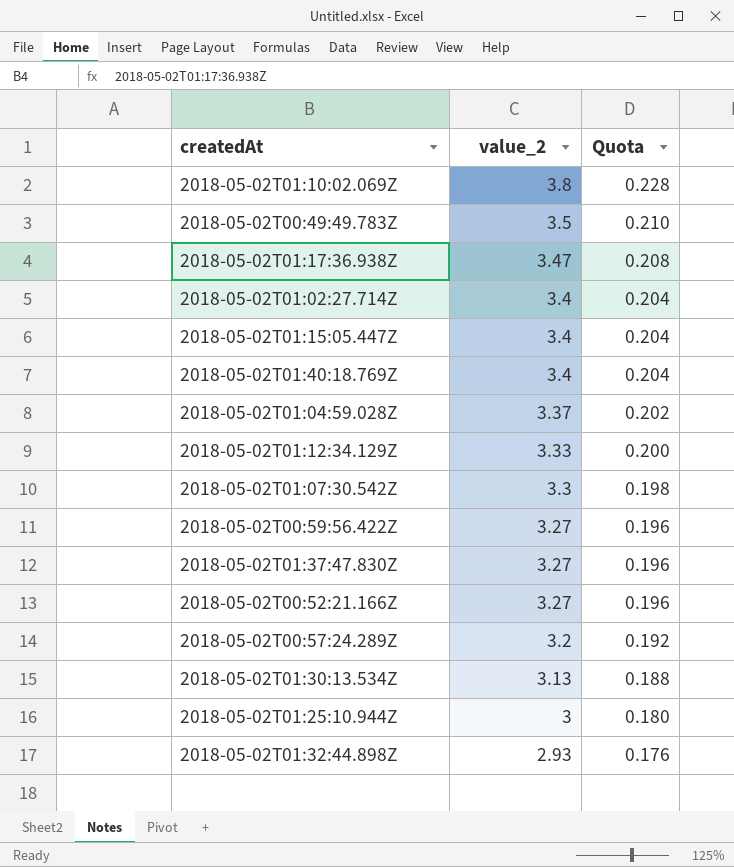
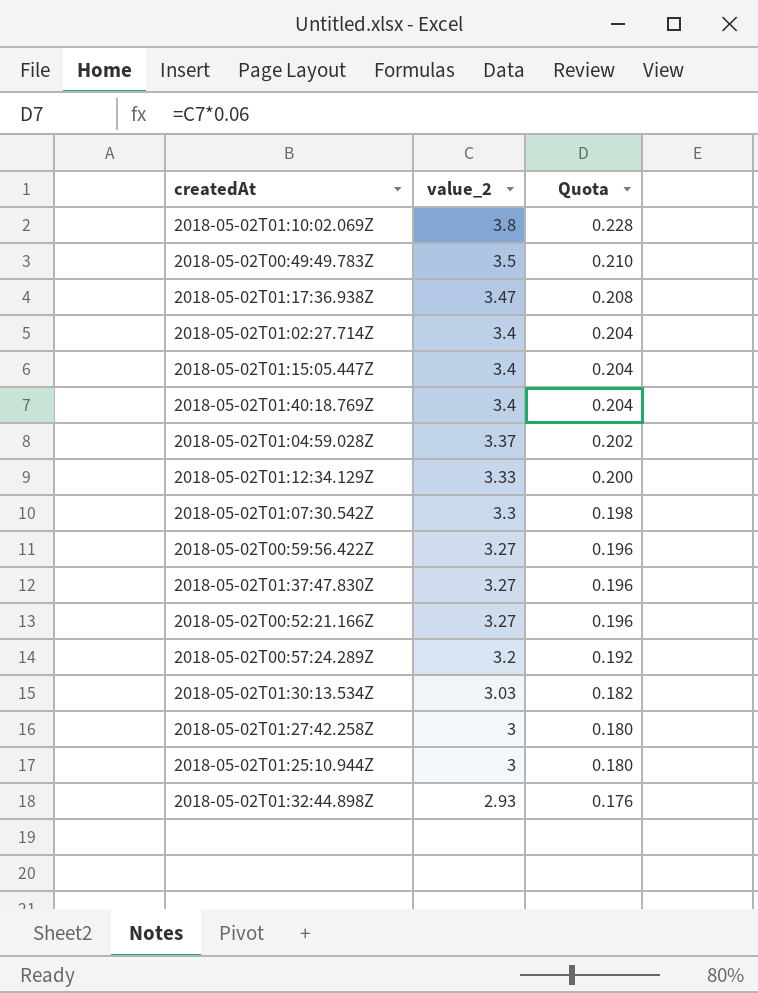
2018-05-02T01:30:13.534Z | value_2: 3.13 -> 3.03
2018-05-02T01:30:13.534Z | Quota: 0.188 -> 0.182
row 2018-05-02T01:27:42.258Z: none -> 3 | 0.180

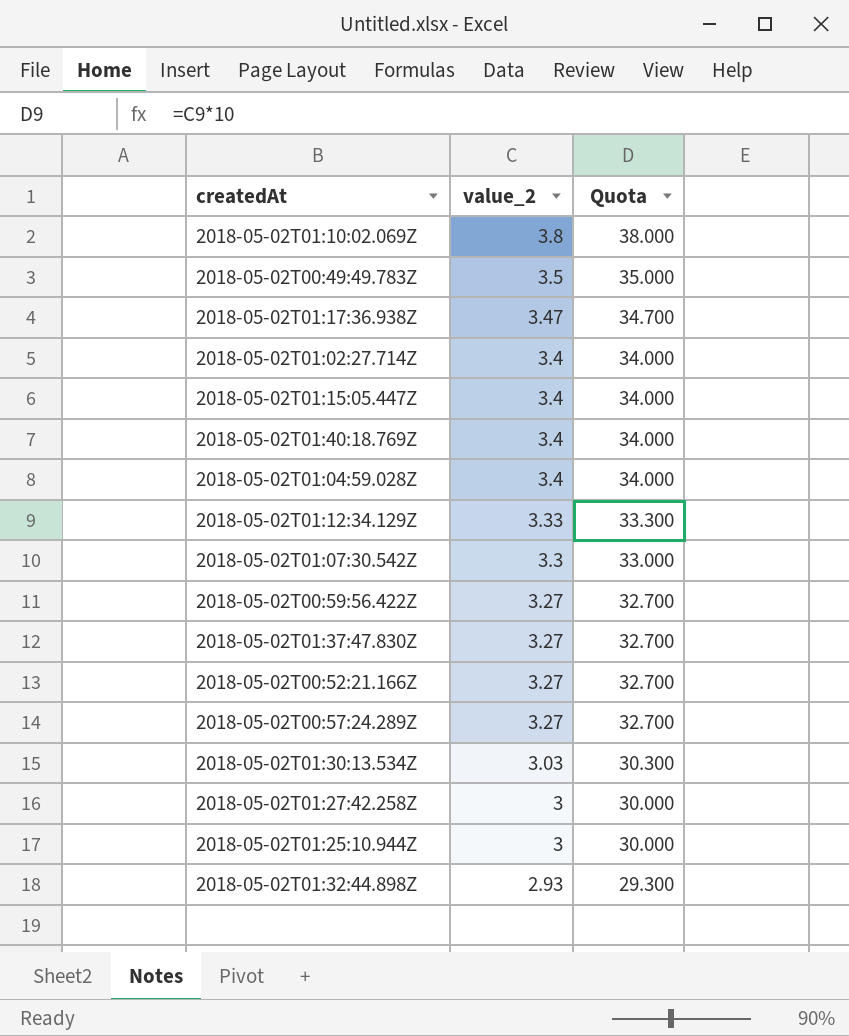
column Quota | formula: [value_2] * 0.06 -> [value_2] * 10
2018-05-02T01:04:59.028Z | value_2: 3.37 -> 3.4
2018-05-02T00:57:24.289Z | value_2: 3.2 -> 3.27

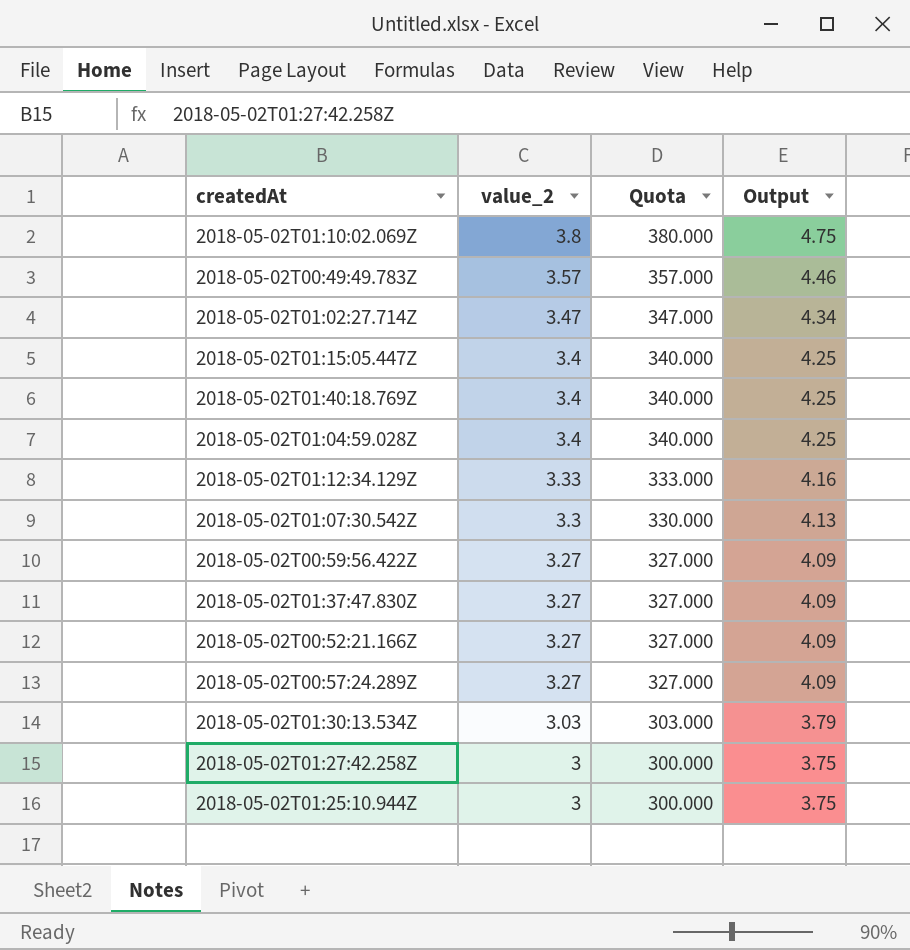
column Quota | formula: [value_2] * 10 -> [value_2] * 100
column Output | formula: none -> [value_2] * 1.25
row 2018-05-02T01:17:36.938Z: 3.47 | 34.700 -> none
row 2018-05-02T01:32:44.898Z: 2.93 | 29.300 -> none
2018-05-02T00:49:49.783Z | value_2: 3.5 -> 3.57
2018-05-02T01:02:27.714Z | value_2: 3.4 -> 3.47

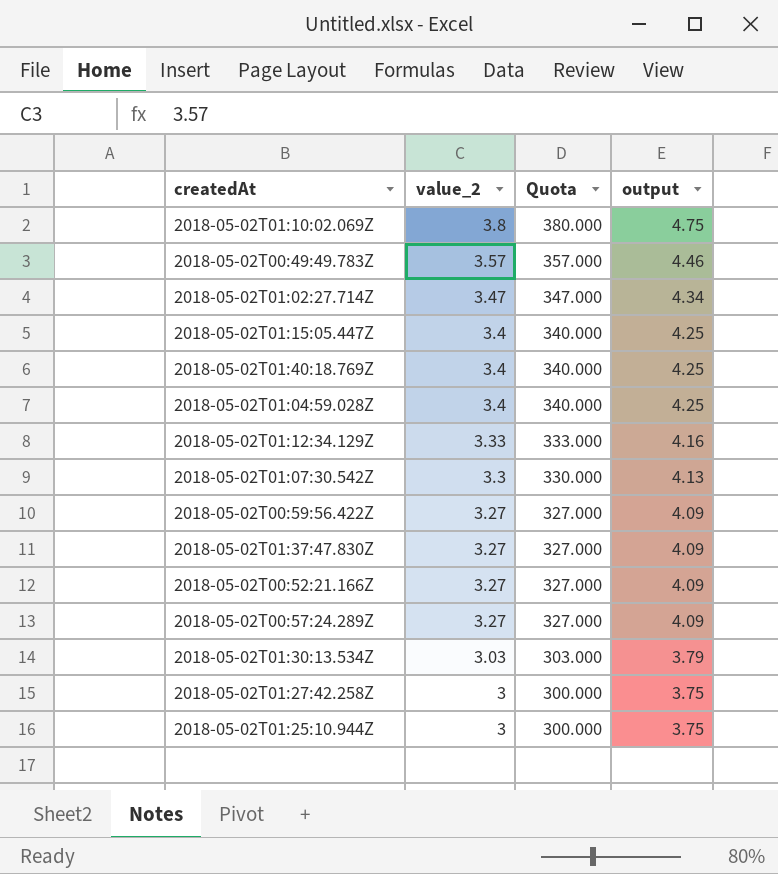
column name: Output -> output

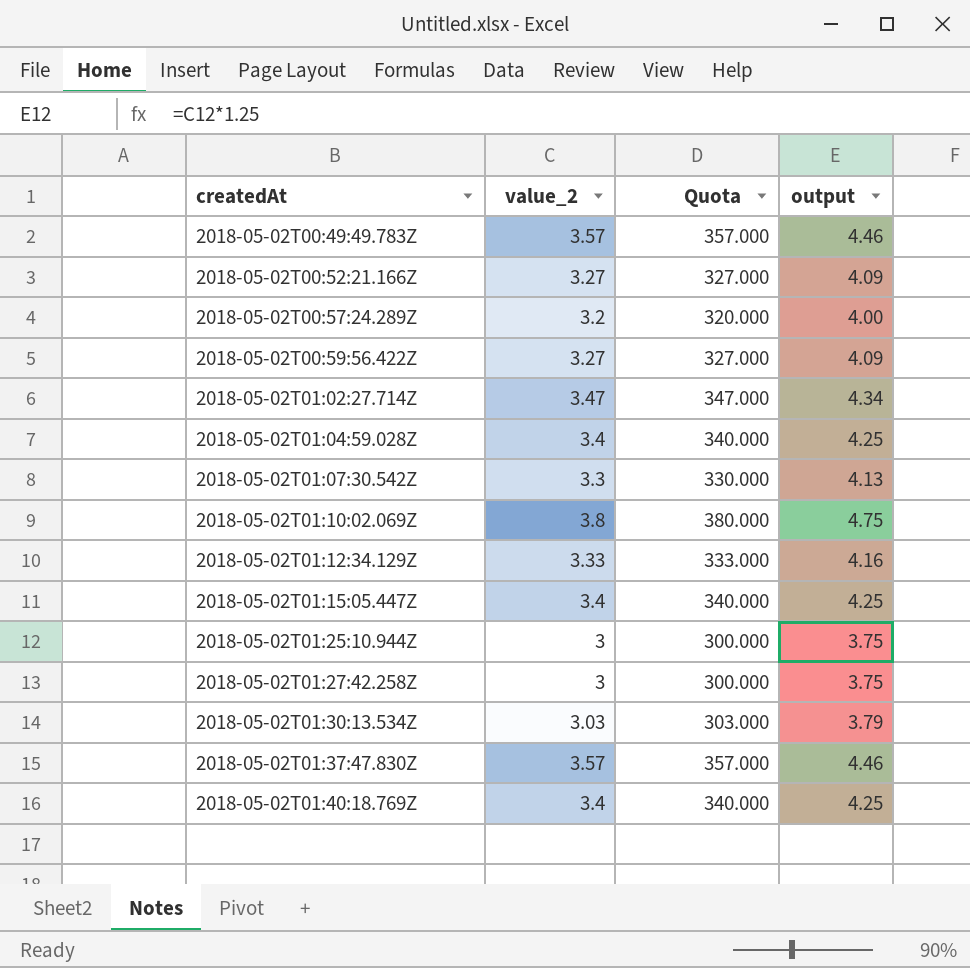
row order: value_2 descending -> createdAt ascending
2018-05-02T00:57:24.289Z | value_2: 3.27 -> 3.2
2018-05-02T00:57:24.289Z | Quota: 327.000 -> 320.000
2018-05-02T00:57:24.289Z | output: 4.09 -> 4.00
2018-05-02T01:37:47.830Z | value_2: 3.27 -> 3.57
2018-05-02T01:37:47.830Z | Quota: 327.000 -> 357.000
2018-05-02T01:37:47.830Z | output: 4.09 -> 4.46

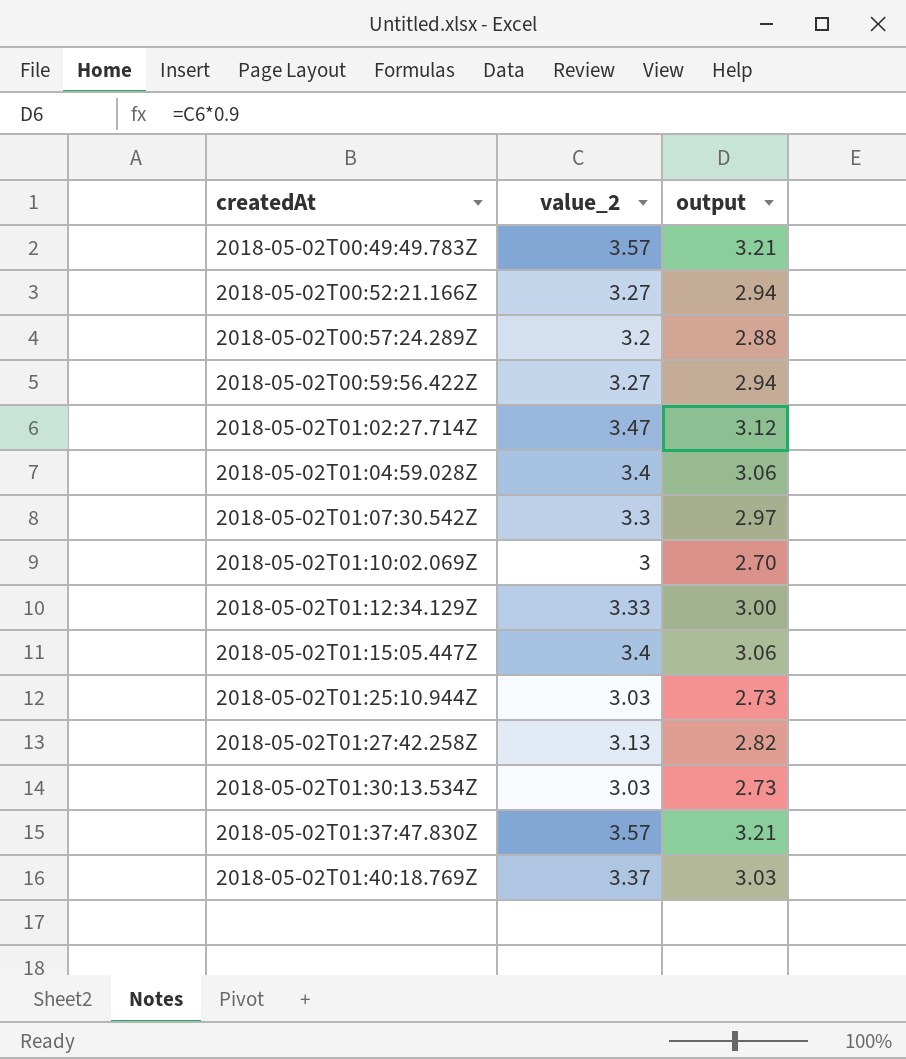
column Quota | formula: [value_2] * 100 -> none
column output | formula: [value_2] * 1.25 -> [value_2] * 0.9
2018-05-02T01:10:02.069Z | value_2: 3.8 -> 3
2018-05-02T01:25:10.944Z | value_2: 3 -> 3.03
2018-05-02T01:27:42.258Z | value_2: 3 -> 3.13
2018-05-02T01:40:18.769Z | value_2: 3.4 -> 3.37

